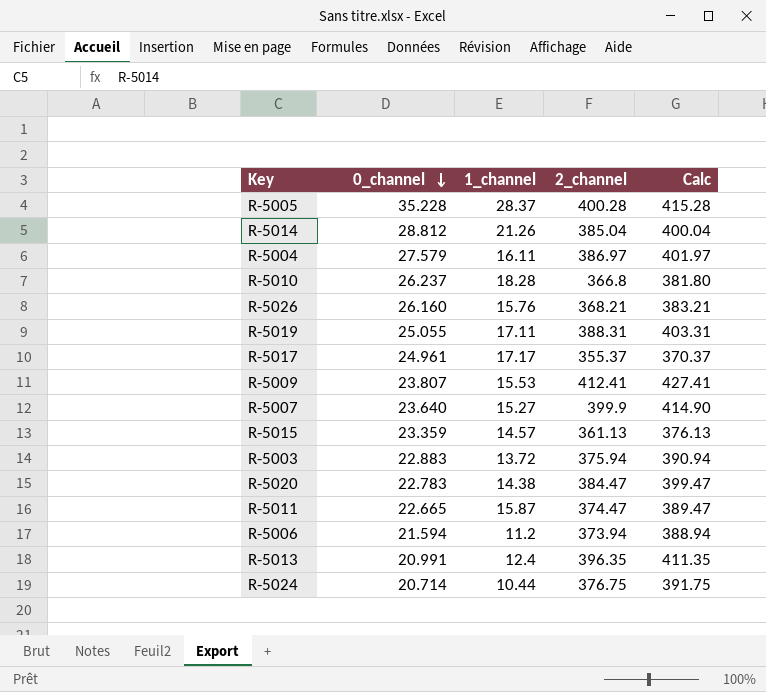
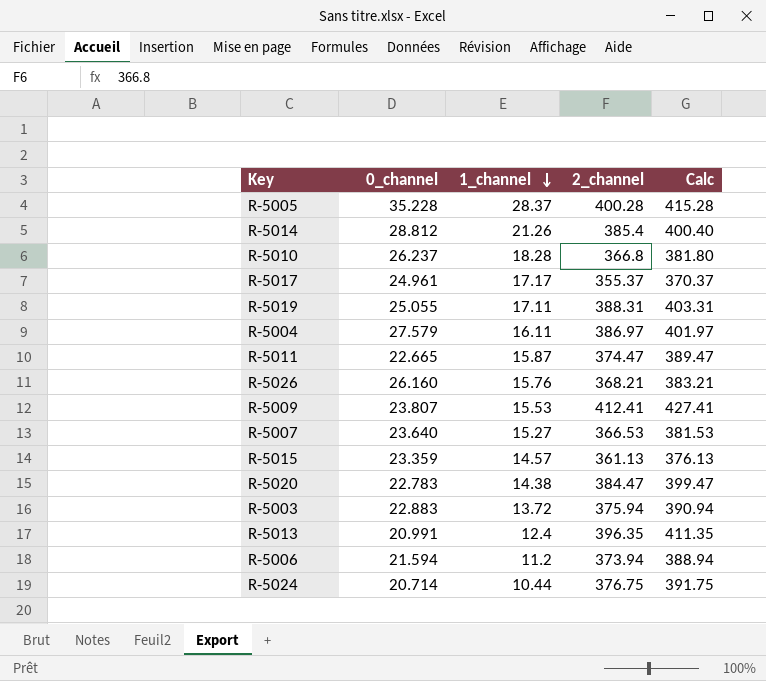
row order: 0_channel descending -> 1_channel descending
R-5014 | 2_channel: 385.04 -> 385.4
R-5014 | Calc: 400.04 -> 400.40
R-5007 | 2_channel: 399.9 -> 366.53
R-5007 | Calc: 414.90 -> 381.53

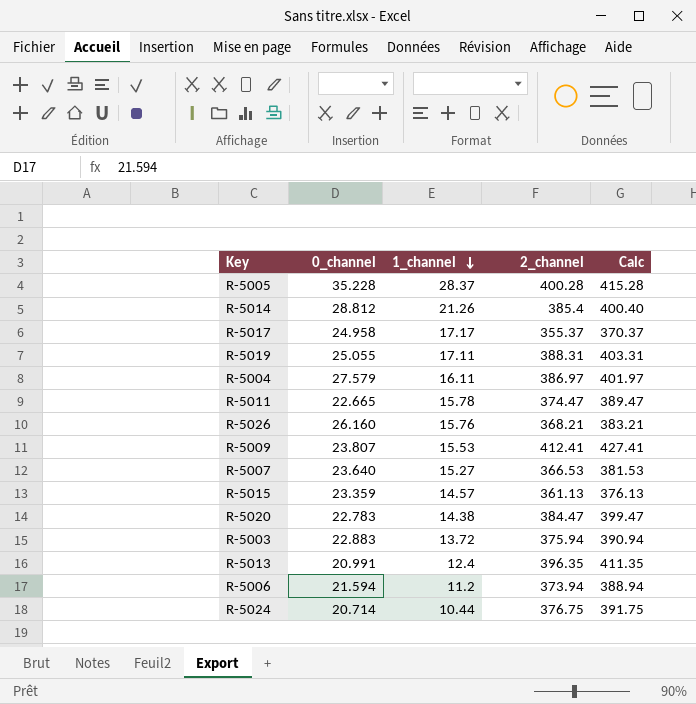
row R-5010: 26.237 | 18.28 | 366.8 | 381.80 -> none
R-5017 | 0_channel: 24.961 -> 24.958
R-5011 | 1_channel: 15.87 -> 15.78

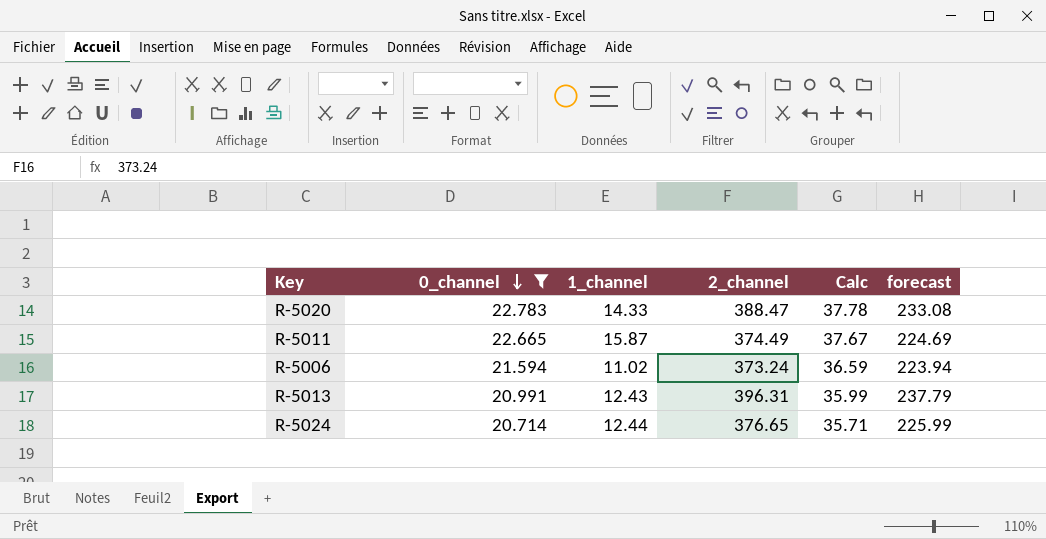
filter: none -> 0_channel <= 22.783
row order: 1_channel descending -> 0_channel descending
column Calc | formula: [2_channel] + 15 -> [0_channel] + 15
column forecast | formula: none -> [2_channel] * 0.6
R-5020 | 1_channel: 14.38 -> 14.33
R-5020 | 2_channel: 384.47 -> 388.47
R-5011 | 1_channel: 15.78 -> 15.87
R-5011 | 2_channel: 374.47 -> 374.49
R-5006 | 1_channel: 11.2 -> 11.02
R-5006 | 2_channel: 373.94 -> 373.24
R-5013 | 1_channel: 12.4 -> 12.43
R-5013 | 2_channel: 396.35 -> 396.31
R-5024 | 1_channel: 10.44 -> 12.44
R-5024 | 2_channel: 376.75 -> 376.65

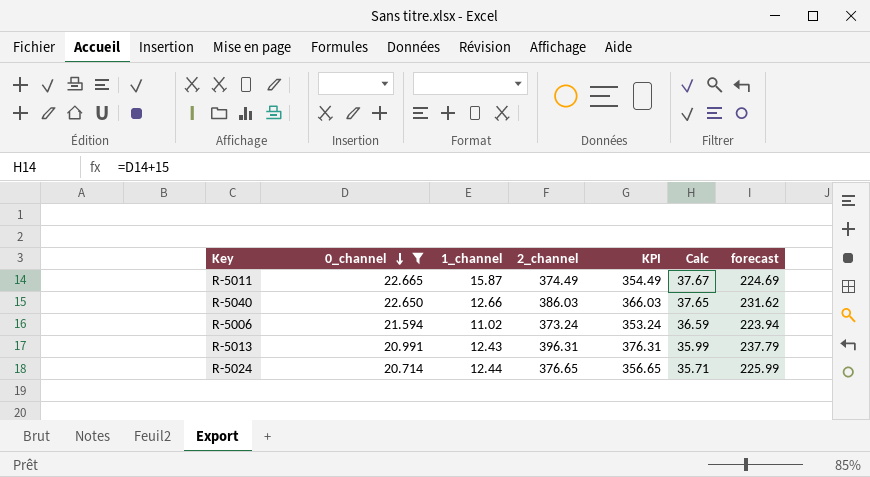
column KPI | formula: none -> [2_channel] - 20
row R-5020: 22.783 | 14.33 | 388.47 | 37.78 | 233.08 -> none
row R-5040: none -> 22.650 | 12.66 | 386.03 | 366.03 | 37.65 | 231.62

